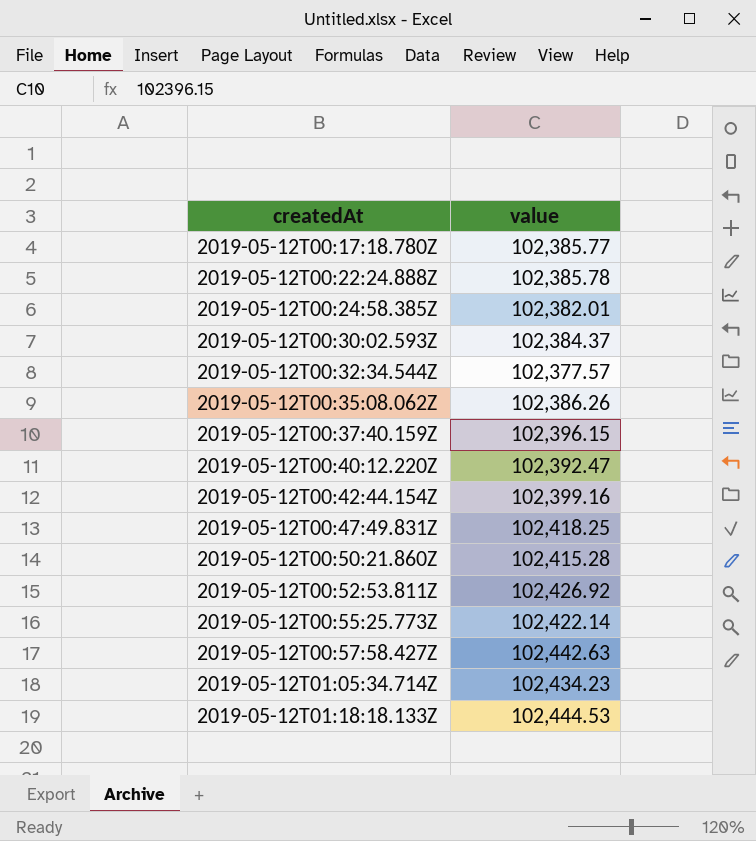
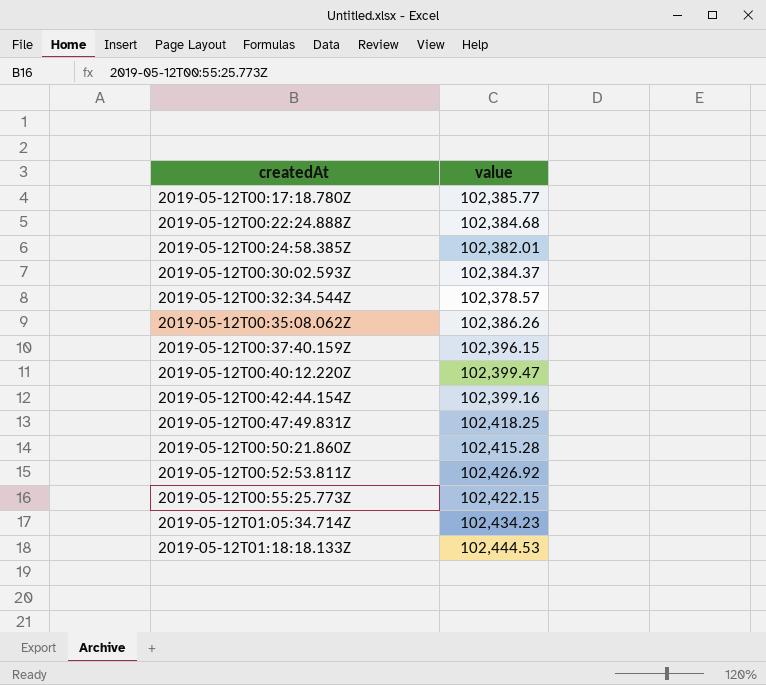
row 2019-05-12T00:57:58.427Z: 102,442.63 -> none
2019-05-12T00:22:24.888Z | value: 102,385.78 -> 102,384.68
2019-05-12T00:32:34.544Z | value: 102,377.57 -> 102,378.57
2019-05-12T00:40:12.220Z | value: 102,392.47 -> 102,399.47
2019-05-12T00:55:25.773Z | value: 102,422.14 -> 102,422.15

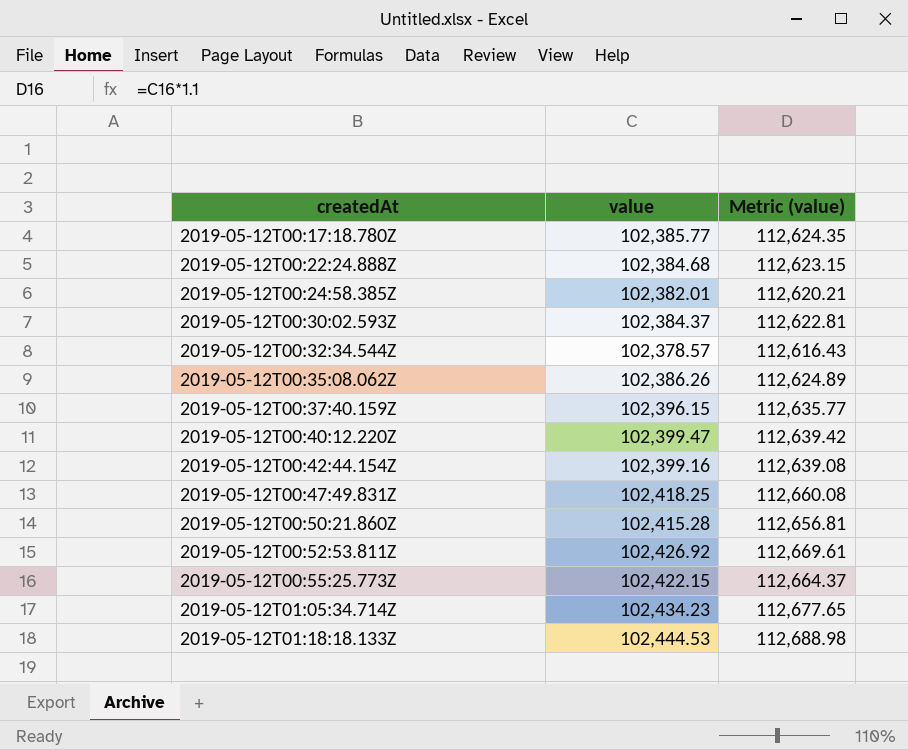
column Metric (value) | formula: none -> [value] * 1.1

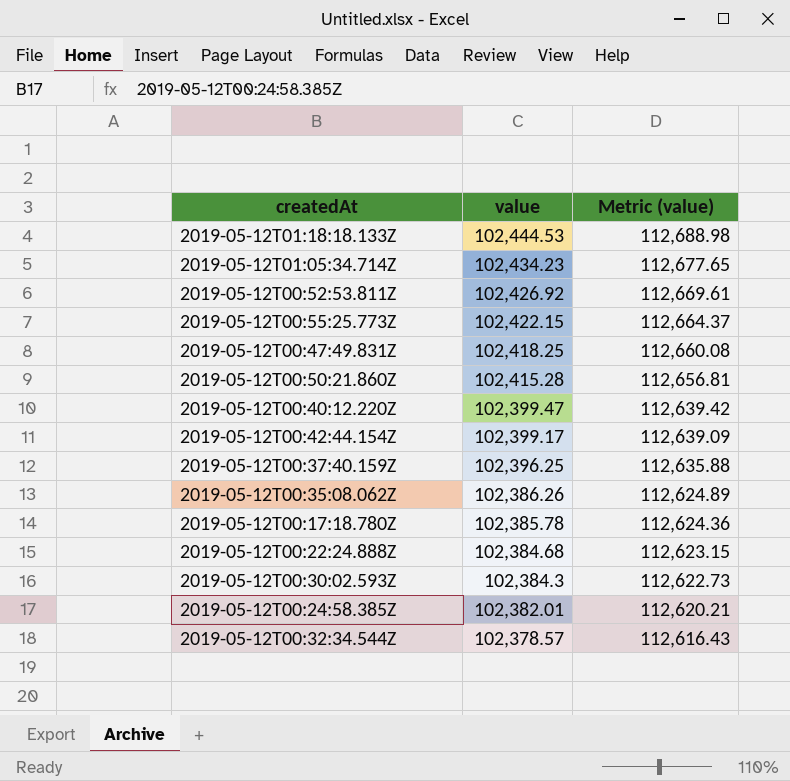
row order: createdAt ascending -> value descending
2019-05-12T00:42:44.154Z | value: 102,399.16 -> 102,399.17
2019-05-12T00:42:44.154Z | Metric (value): 112,639.08 -> 112,639.09
2019-05-12T00:37:40.159Z | value: 102,396.15 -> 102,396.25
2019-05-12T00:37:40.159Z | Metric (value): 112,635.77 -> 112,635.88
2019-05-12T00:17:18.780Z | value: 102,385.77 -> 102,385.78
2019-05-12T00:17:18.780Z | Metric (value): 112,624.35 -> 112,624.36
2019-05-12T00:30:02.593Z | value: 102,384.37 -> 102,384.3
2019-05-12T00:30:02.593Z | Metric (value): 112,622.81 -> 112,622.73

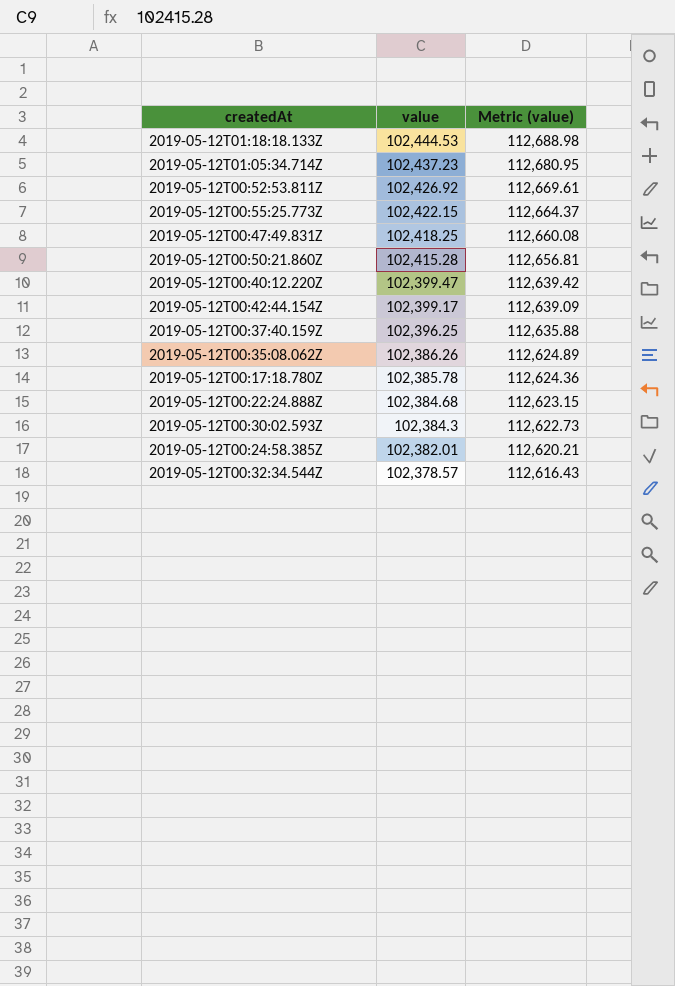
2019-05-12T01:05:34.714Z | value: 102,434.23 -> 102,437.23
2019-05-12T01:05:34.714Z | Metric (value): 112,677.65 -> 112,680.95

